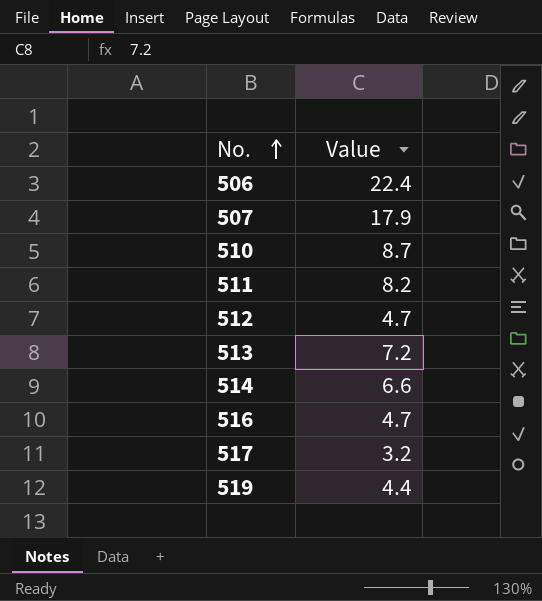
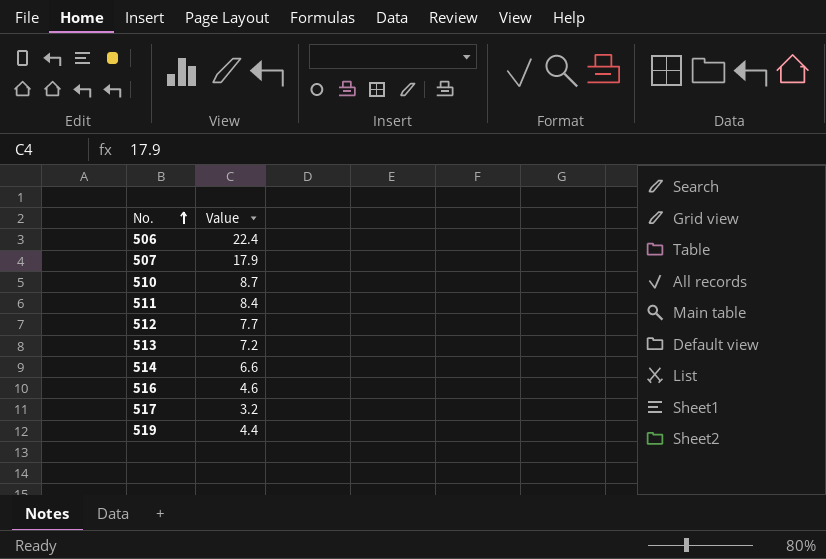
511 | Value: 8.2 -> 8.4
512 | Value: 4.7 -> 7.7
516 | Value: 4.7 -> 4.6

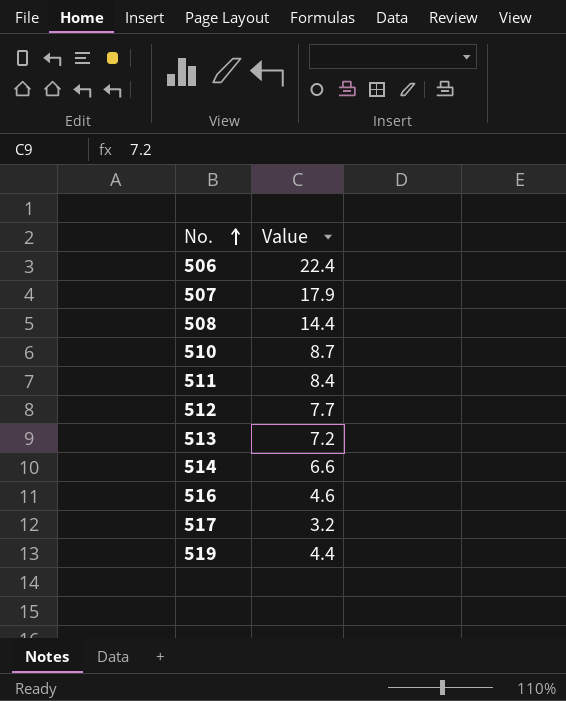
row 508: none -> 14.4

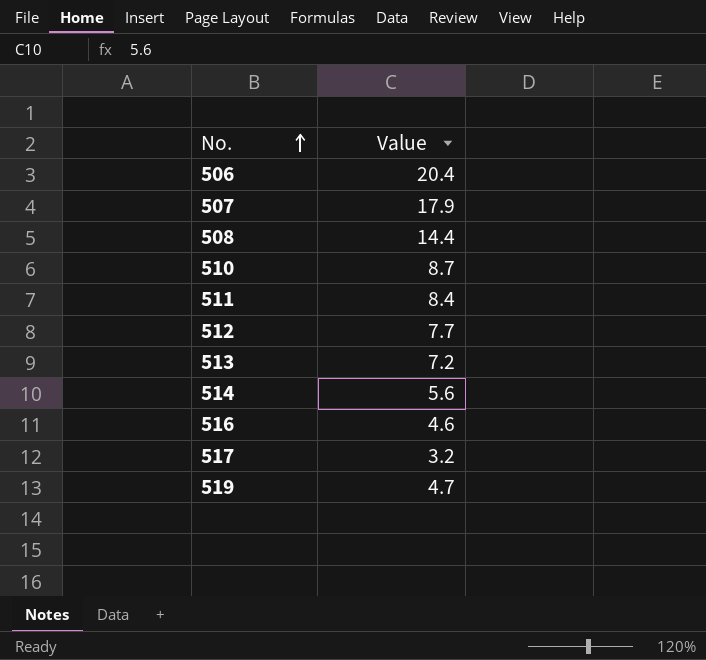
506 | Value: 22.4 -> 20.4
514 | Value: 6.6 -> 5.6
519 | Value: 4.4 -> 4.7

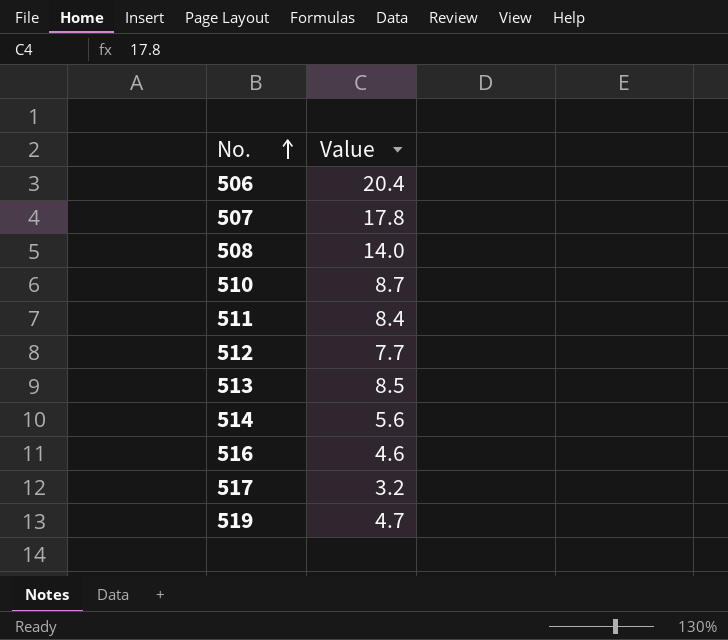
507 | Value: 17.9 -> 17.8
508 | Value: 14.4 -> 14.0
513 | Value: 7.2 -> 8.5

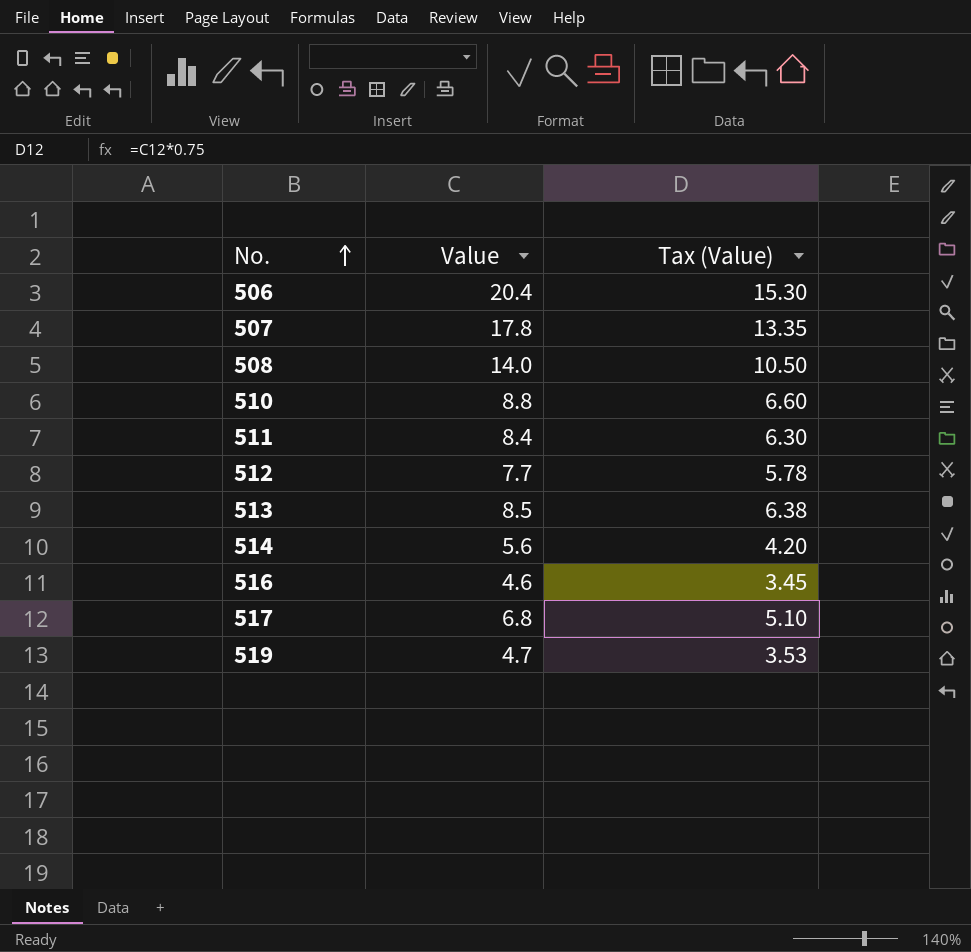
column Tax (Value) | formula: none -> [Value] * 0.75
510 | Value: 8.7 -> 8.8
517 | Value: 3.2 -> 6.8

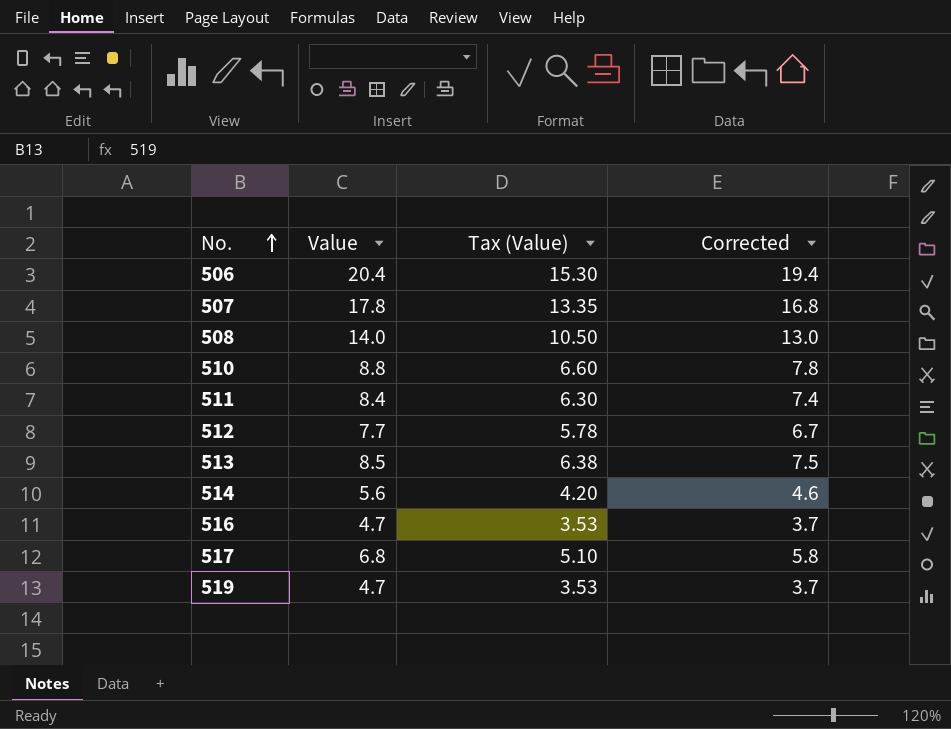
column Corrected | formula: none -> [Value] - 1
516 | Value: 4.6 -> 4.7
516 | Tax (Value): 3.45 -> 3.53

